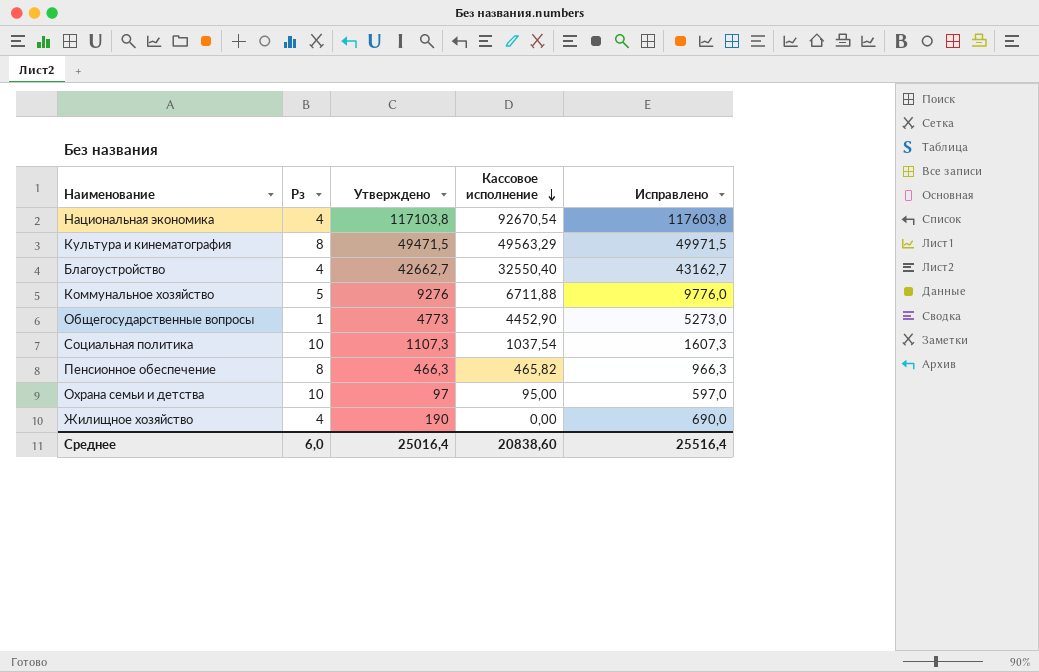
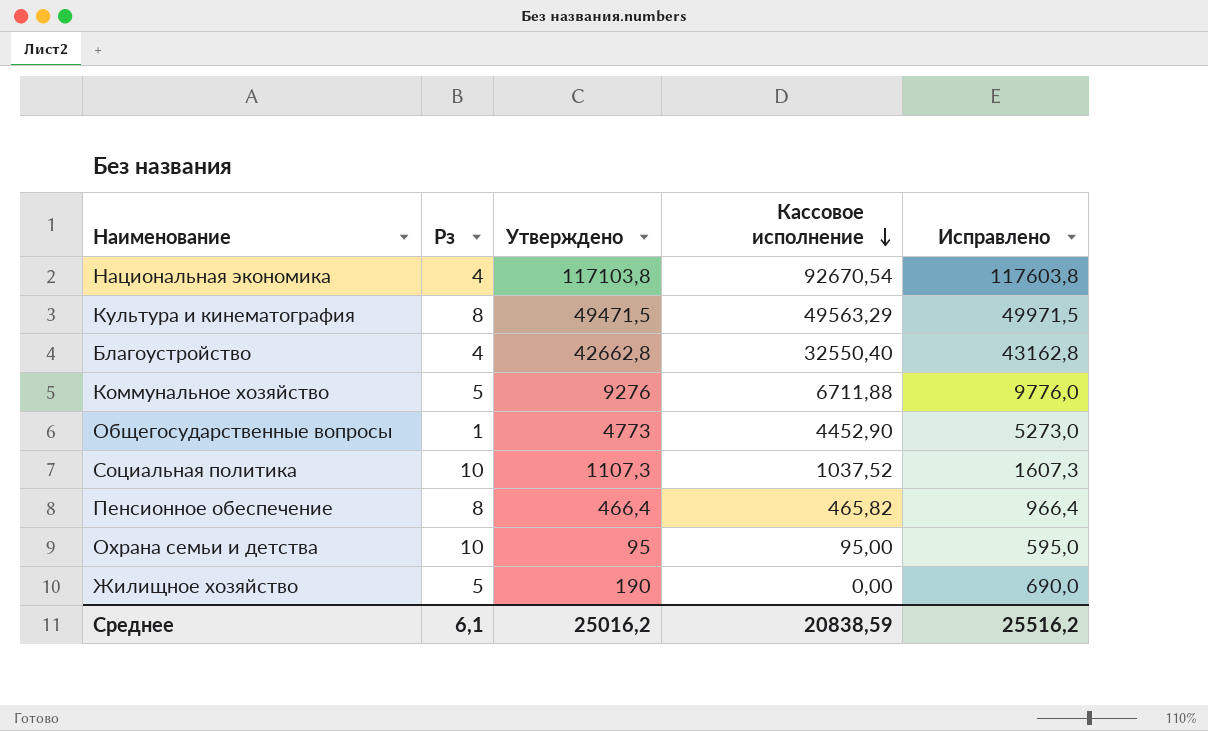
Благоустройство | Утверждено: 42662,7 -> 42662,8
Благоустройство | Исправлено: 43162,7 -> 43162,8
Социальная политика | Кассовое исполнение: 1037,54 -> 1037,52
Пенсионное обеспечение | Утверждено: 466,3 -> 466,4
Пенсионное обеспечение | Исправлено: 966,3 -> 966,4
Охрана семьи и детства | Утверждено: 97 -> 95
Охрана семьи и детства | Исправлено: 597,0 -> 595,0
Жилищное хозяйство | Рз: 4 -> 5
Среднее | Рз: 6,0 -> 6,1
Среднее | Утверждено: 25016,4 -> 25016,2
Среднее | Кассовое исполнение: 20838,60 -> 20838,59
Среднее | Исправлено: 25516,4 -> 25516,2

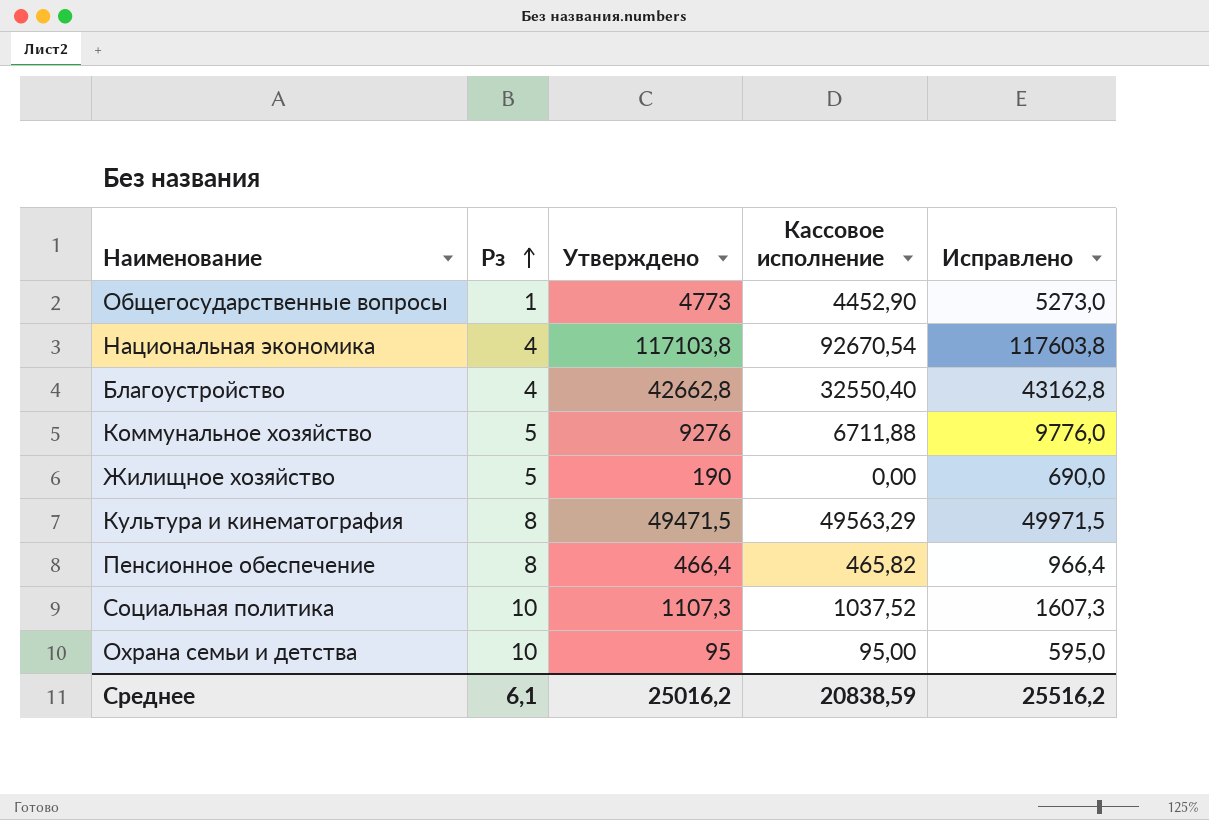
row order: Кассовое исполнение descending -> Рз ascending

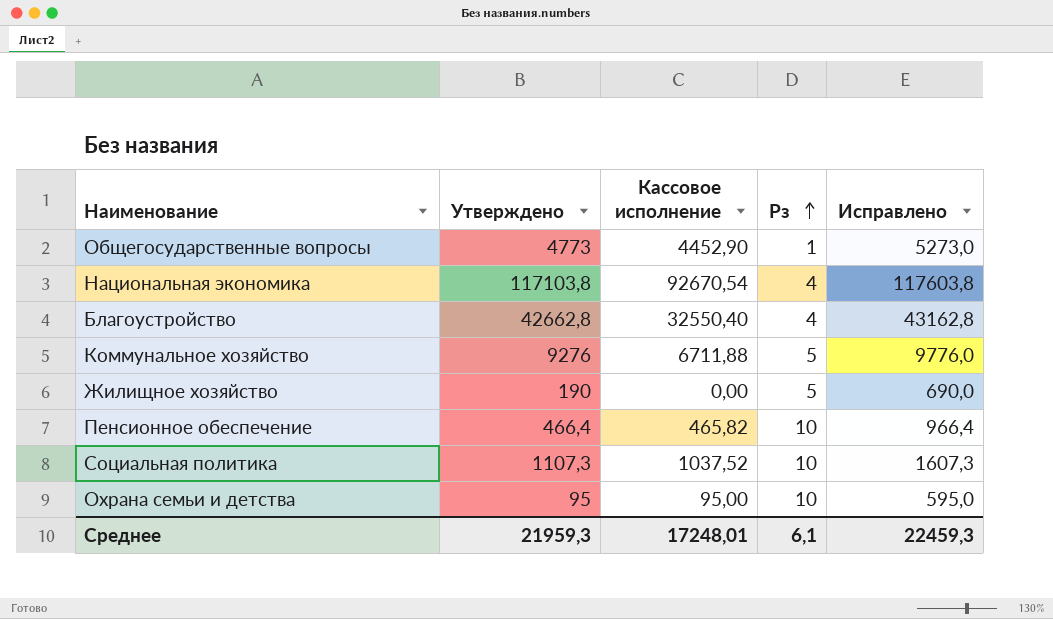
column Рз | position: 2 -> 4
row Культура и кинематография: 8 | 49471,5 | 49563,29 | 49971,5 -> none
Пенсионное обеспечение | Рз: 8 -> 10
Среднее | Утверждено: 25016,2 -> 21959,3
Среднее | Кассовое исполнение: 20838,59 -> 17248,01
Среднее | Исправлено: 25516,2 -> 22459,3

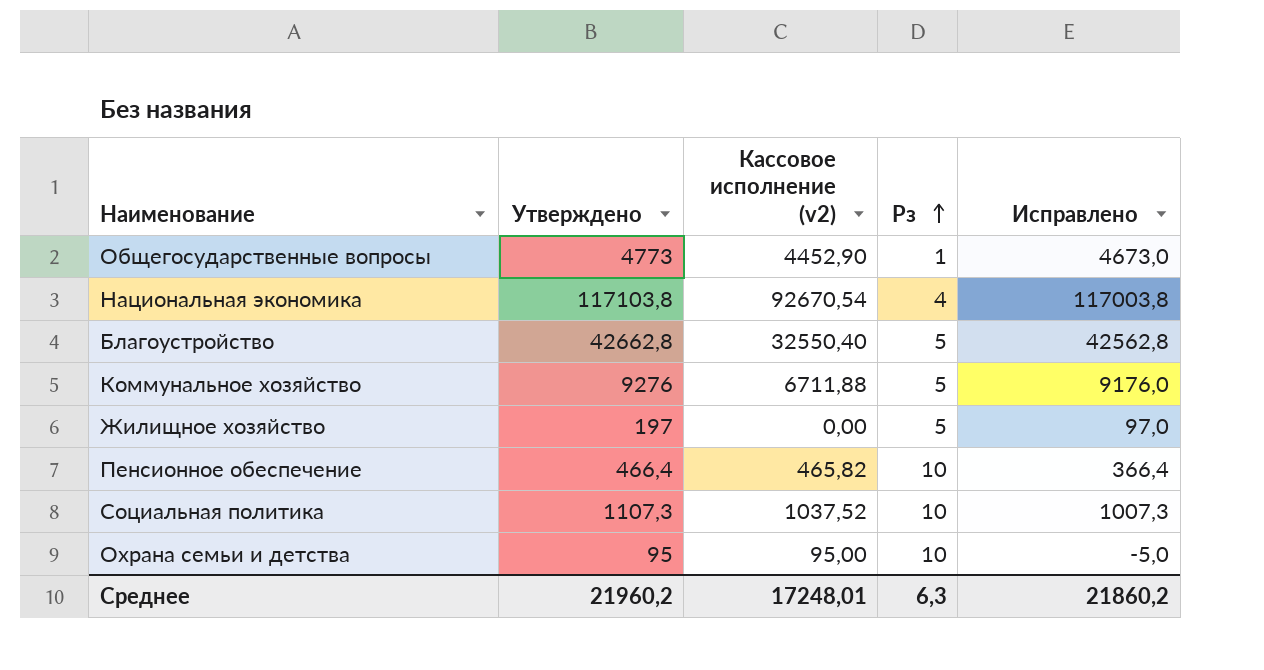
column name: Кассовое исполнение -> Кассовое исполнение (v2)
column Исправлено | formula: [Утверждено] + 500 -> [Утверждено] - 100
Благоустройство | Рз: 4 -> 5
Жилищное хозяйство | Утверждено: 190 -> 197
Среднее | Утверждено: 21959,3 -> 21960,2
Среднее | Рз: 6,1 -> 6,3
Среднее | Исправлено: 22459,3 -> 21860,2

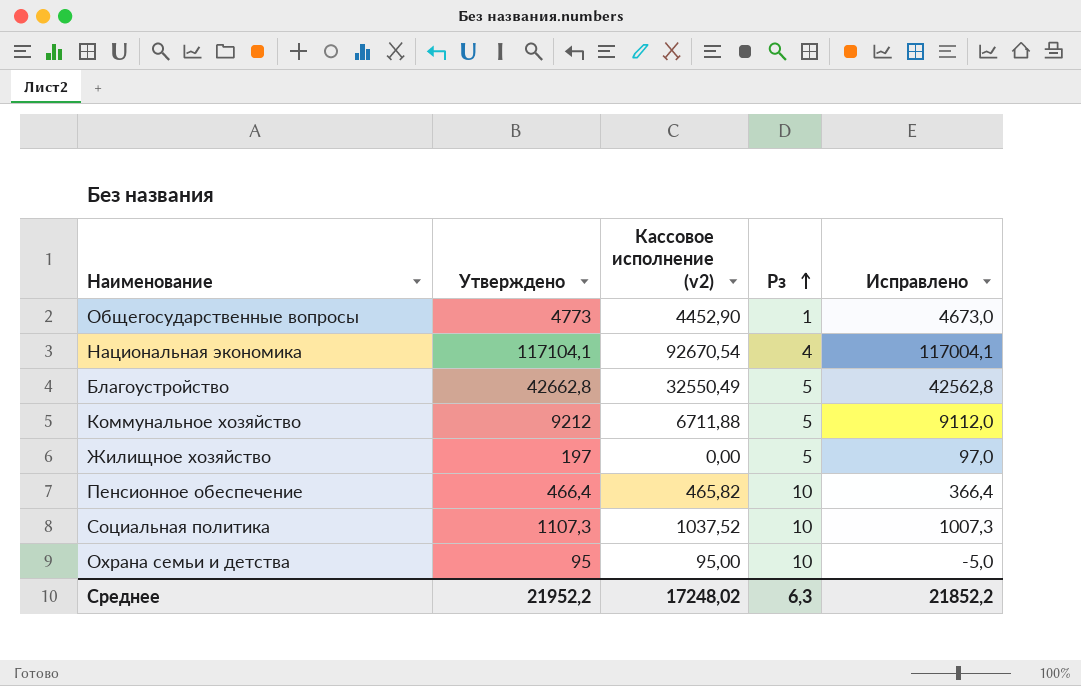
Национальная экономика | Утверждено: 117103,8 -> 117104,1
Национальная экономика | Исправлено: 117003,8 -> 117004,1
Благоустройство | Кассовое исполнение (v2): 32550,40 -> 32550,49
Коммунальное хозяйство | Утверждено: 9276 -> 9212
Коммунальное хозяйство | Исправлено: 9176,0 -> 9112,0
Среднее | Утверждено: 21960,2 -> 21952,2
Среднее | Кассовое исполнение (v2): 17248,01 -> 17248,02
Среднее | Исправлено: 21860,2 -> 21852,2

